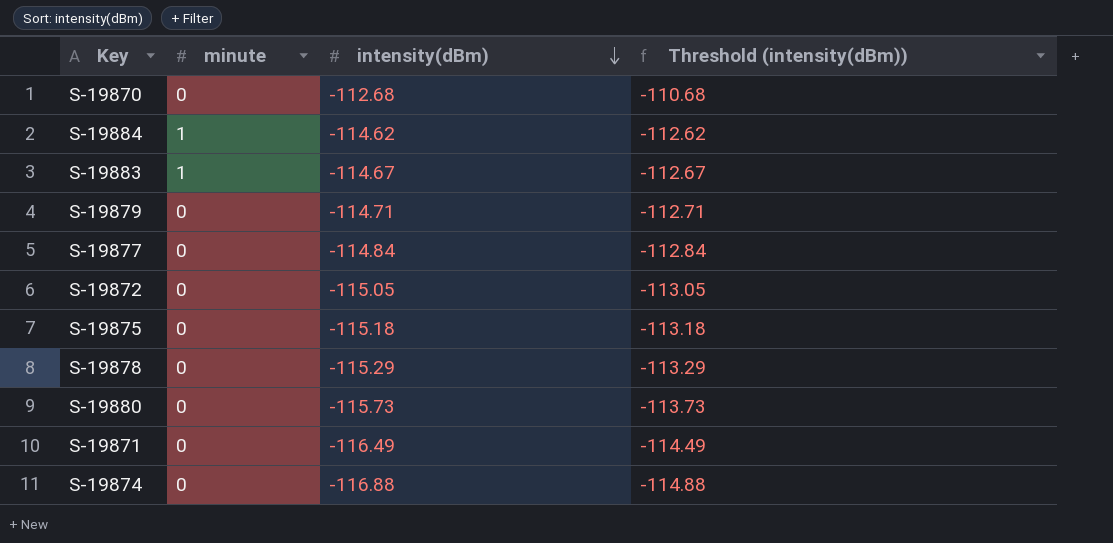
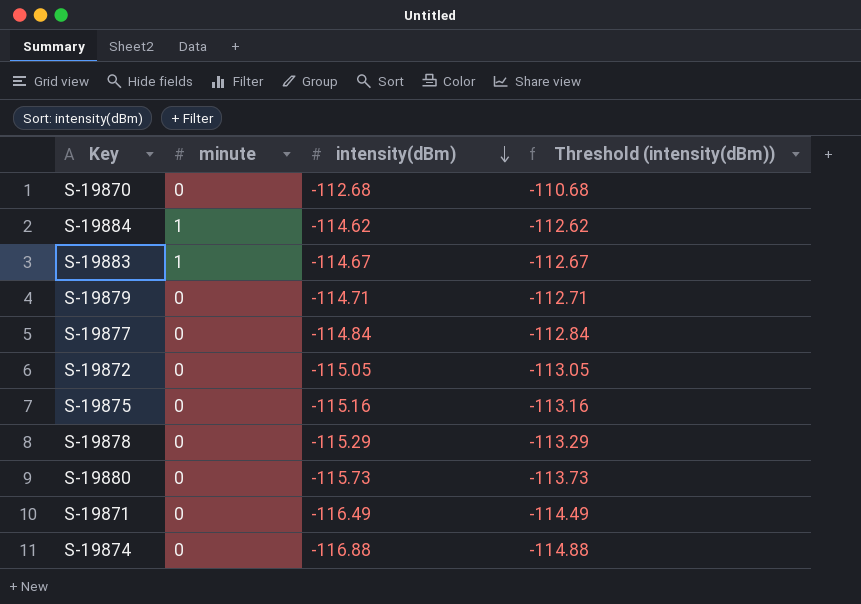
S-19875 | intensity(dBm): -115.18 -> -115.16
S-19875 | Threshold (intensity(dBm)): -113.18 -> -113.16

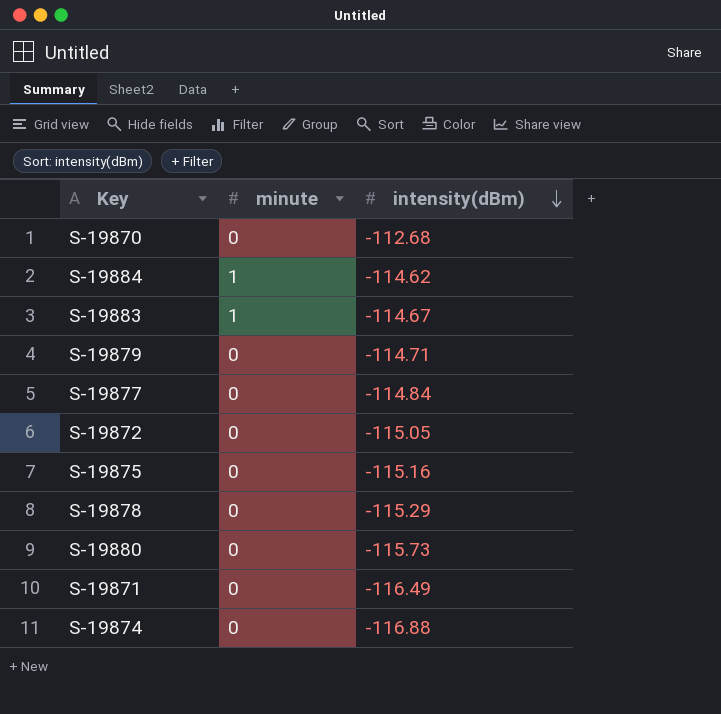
column Threshold (intensity(dBm)) | formula: [intensity(dBm)] + 2 -> none

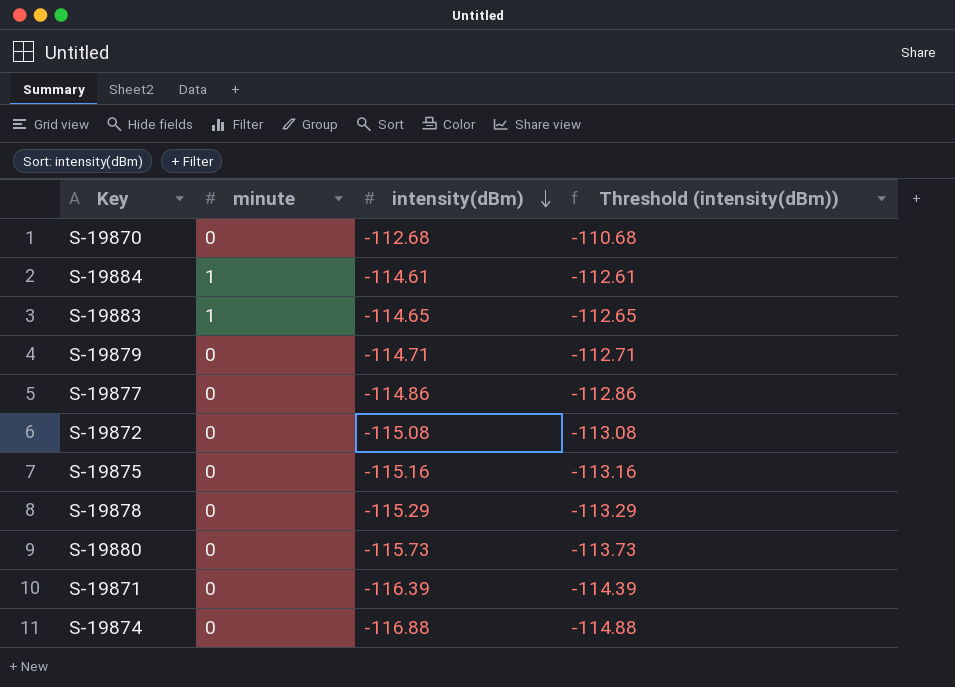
column Threshold (intensity(dBm)) | formula: none -> [intensity(dBm)] + 2
S-19884 | intensity(dBm): -114.62 -> -114.61
S-19883 | intensity(dBm): -114.67 -> -114.65
S-19877 | intensity(dBm): -114.84 -> -114.86
S-19872 | intensity(dBm): -115.05 -> -115.08
S-19871 | intensity(dBm): -116.49 -> -116.39

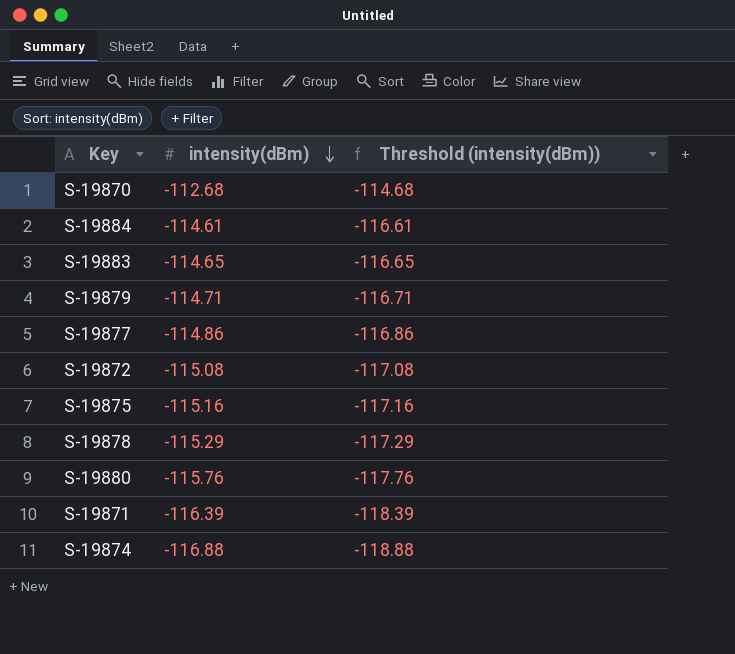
column minute | position: 2 -> none
column Threshold (intensity(dBm)) | formula: [intensity(dBm)] + 2 -> [intensity(dBm)] - 2
S-19880 | intensity(dBm): -115.73 -> -115.76

